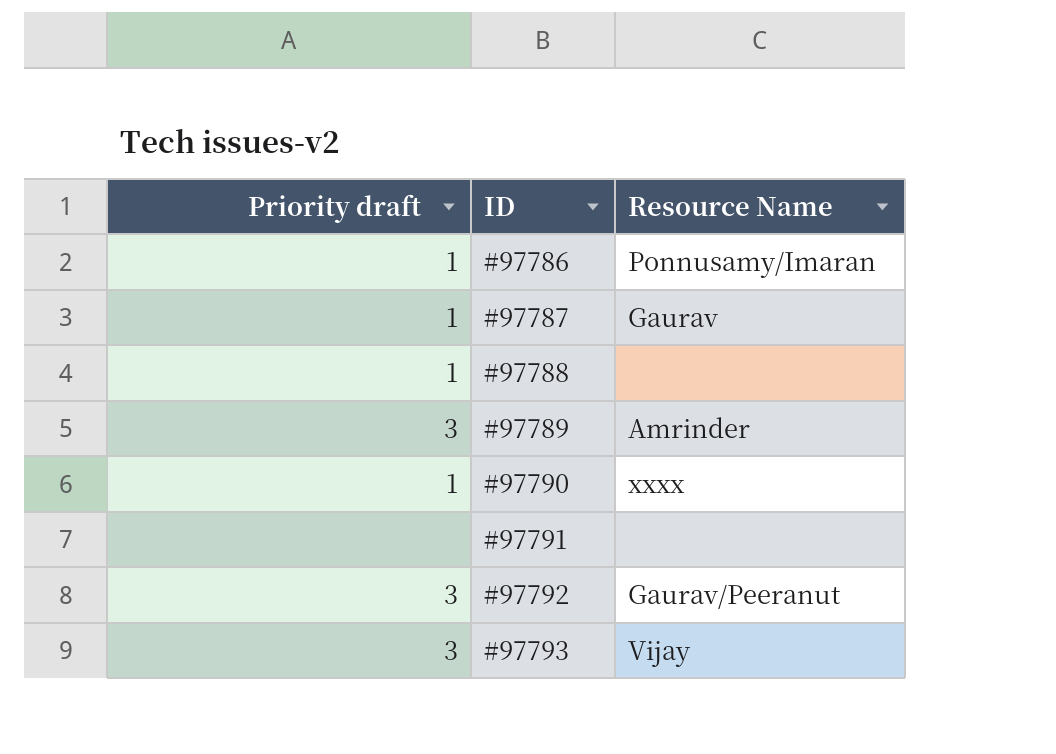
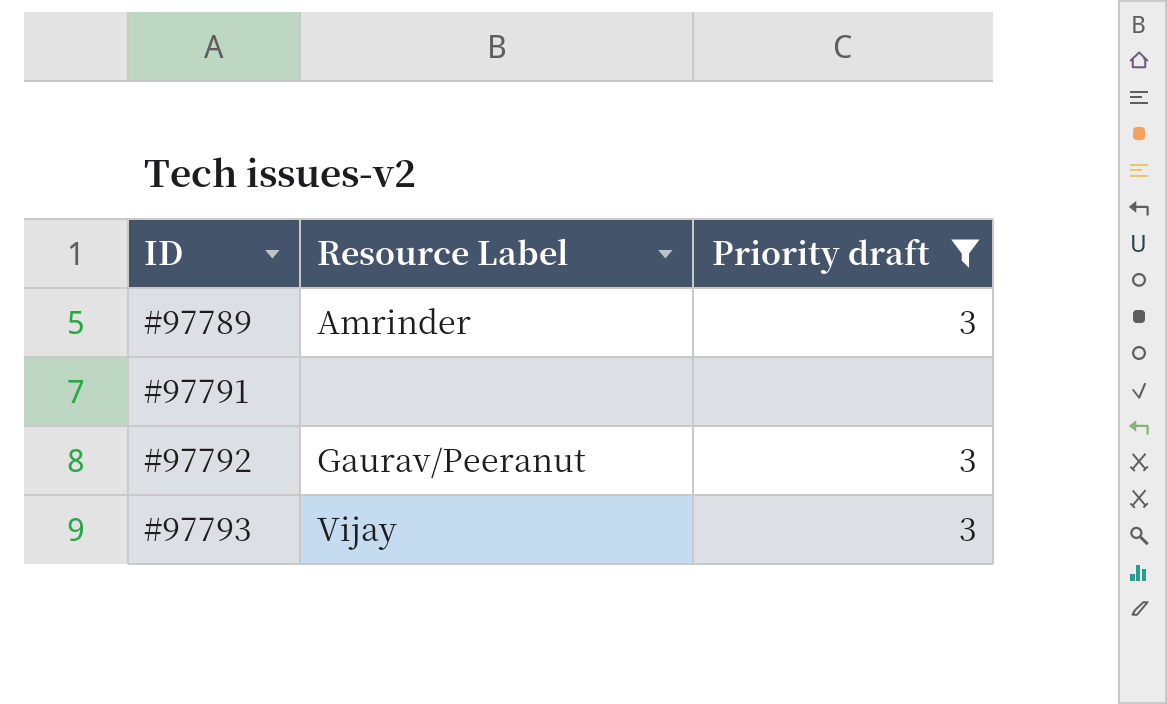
filter: none -> Priority draft != 1
column name: Resource Name -> Resource Label
column Priority draft | position: 1 -> 3

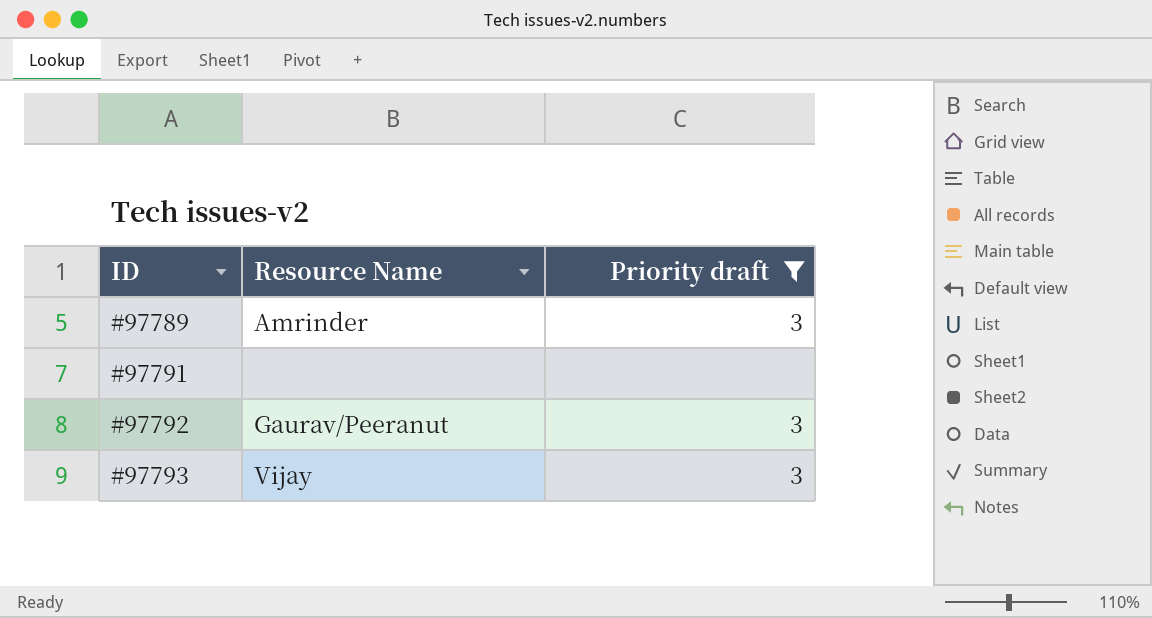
column name: Resource Label -> Resource Name

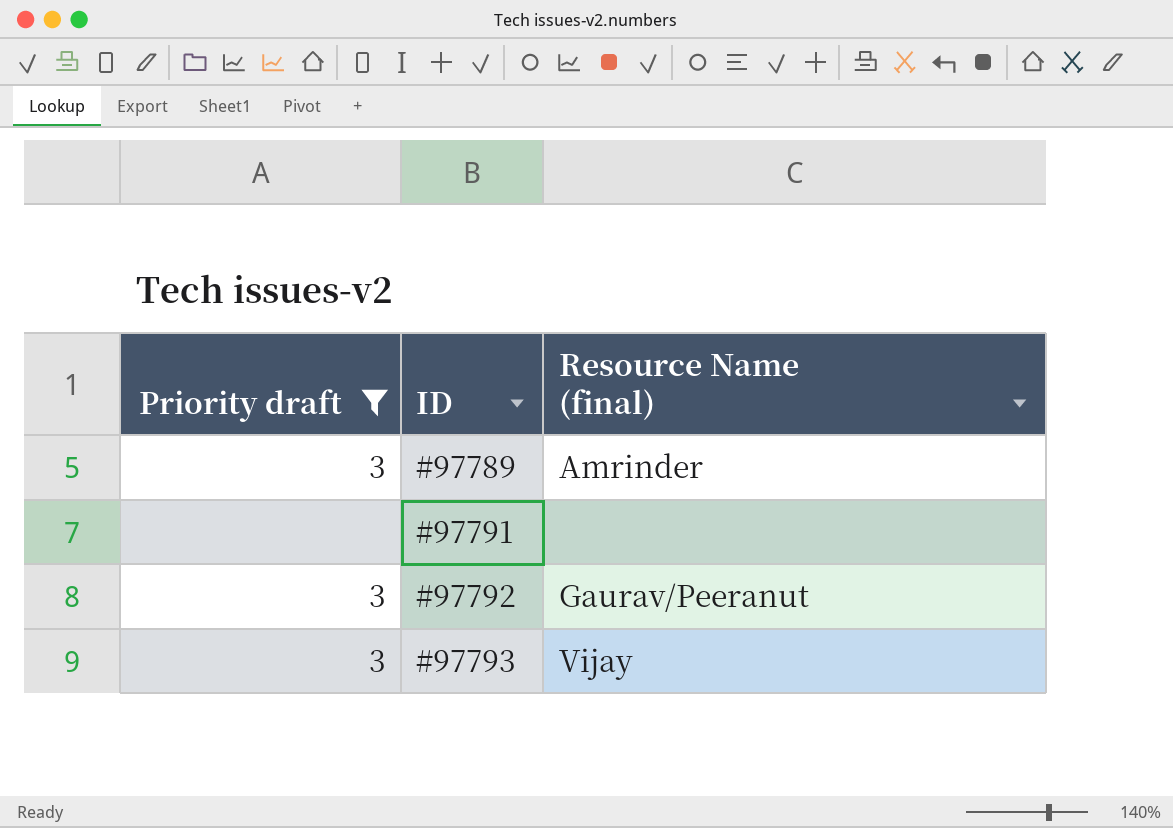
column Priority draft | position: 3 -> 1
column name: Resource Name -> Resource Name (final)

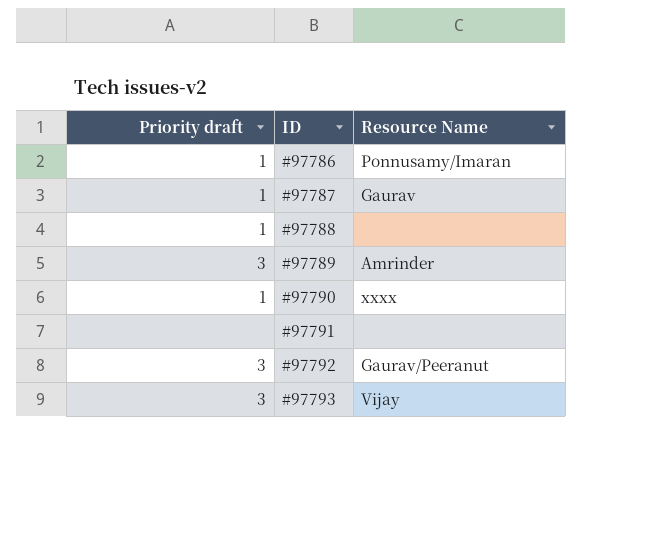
filter: Priority draft != 1 -> none
column name: Resource Name (final) -> Resource Name

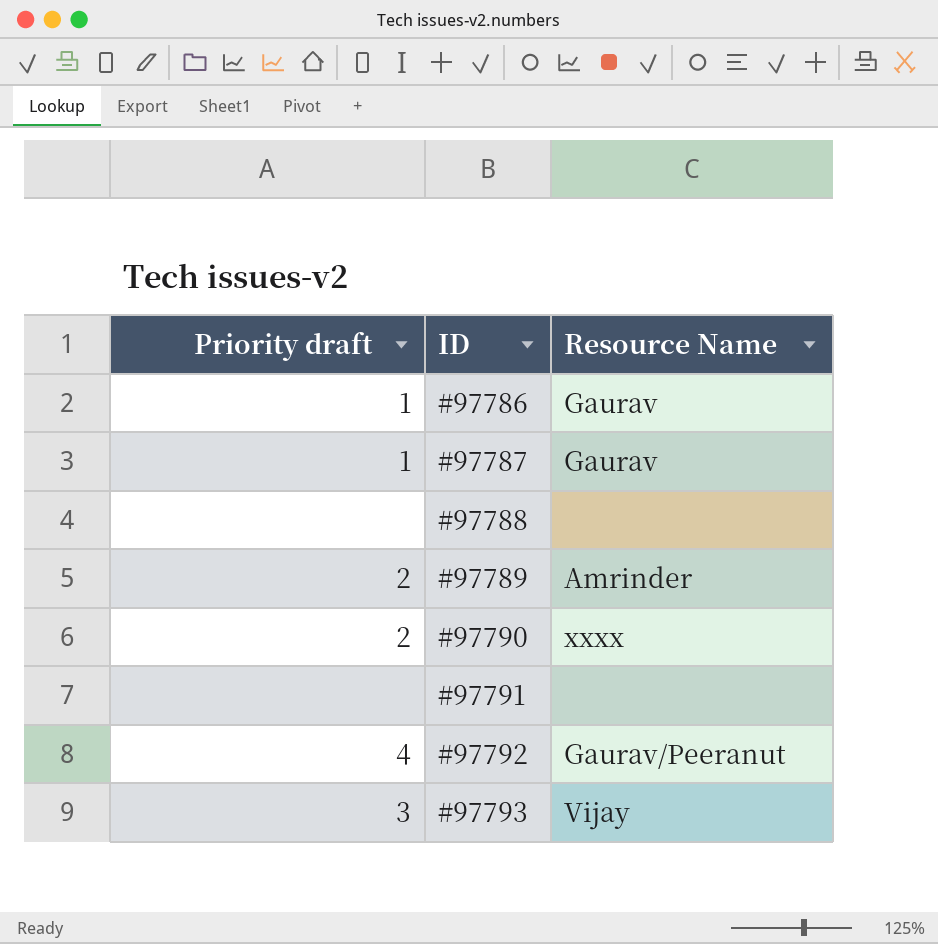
#97786 | Resource Name: Ponnusamy/Imaran -> Gaurav
#97788 | Priority draft: 1 -> none
#97789 | Priority draft: 3 -> 2
#97790 | Priority draft: 1 -> 2
#97792 | Priority draft: 3 -> 4

